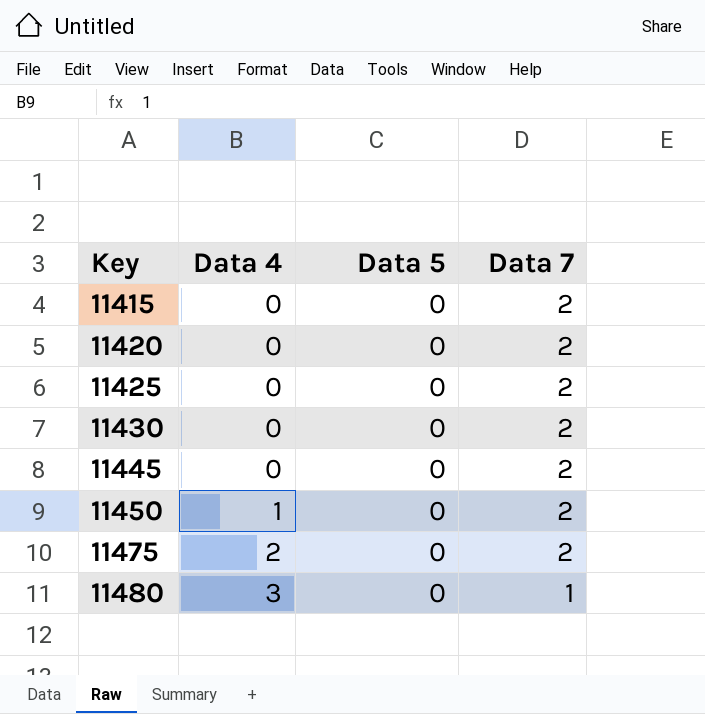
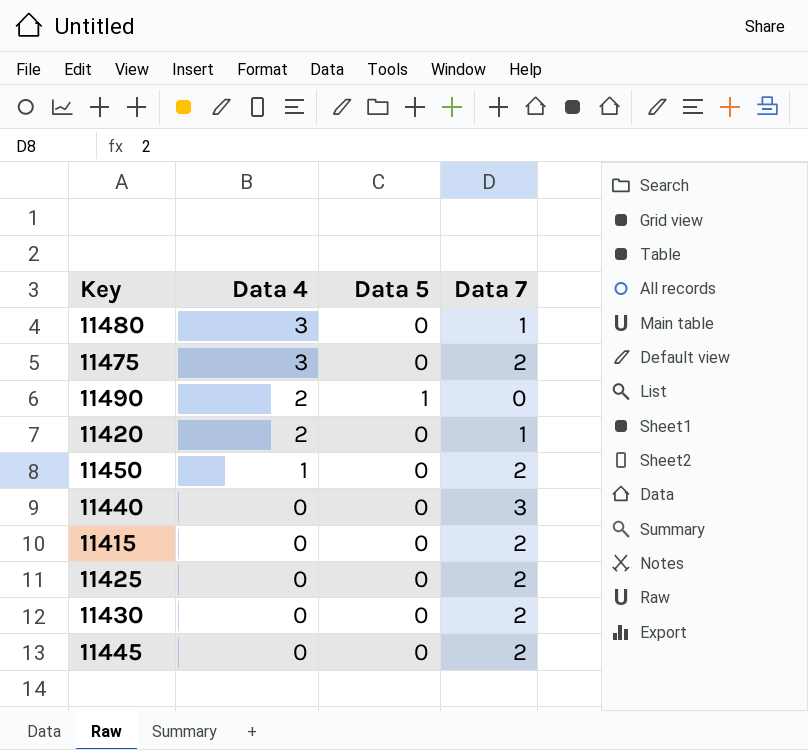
row order: Key ascending -> Data 4 descending
11475 | Data 4: 2 -> 3
row 11490: none -> 2 | 1 | 0
11420 | Data 4: 0 -> 2
11420 | Data 7: 2 -> 1
row 11440: none -> 0 | 0 | 3

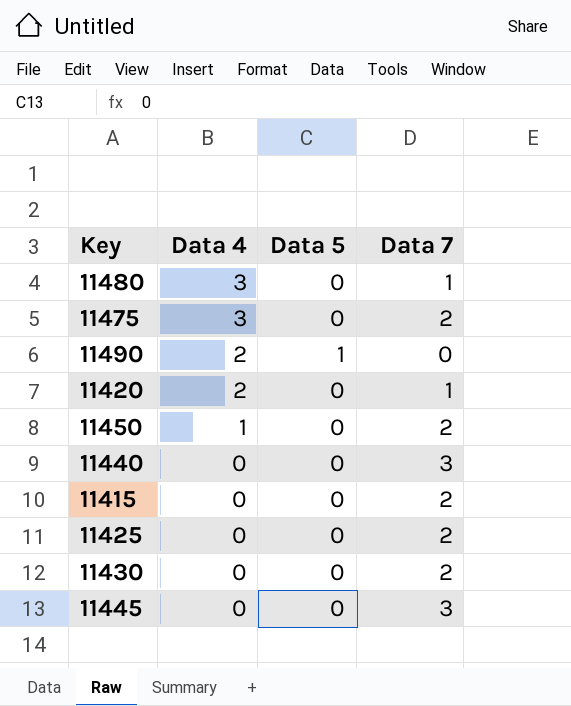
11445 | Data 7: 2 -> 3

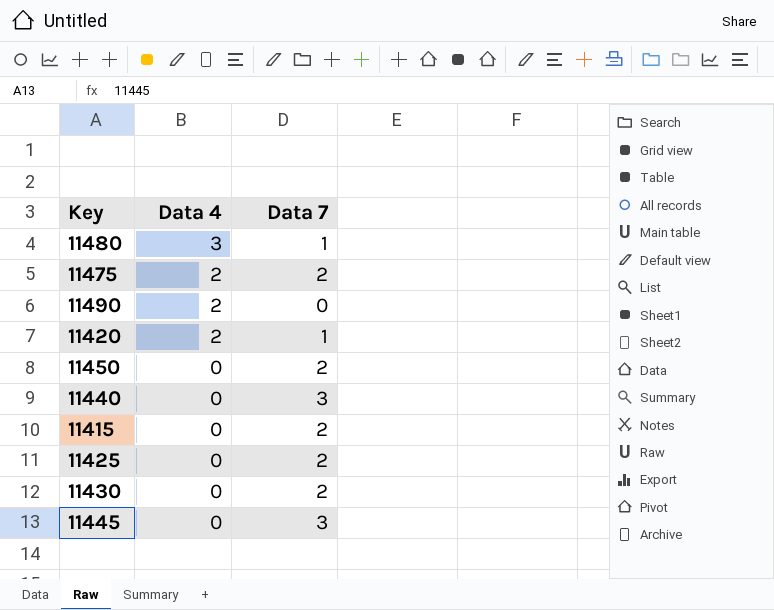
column Data 5 | position: 3 -> none
11475 | Data 4: 3 -> 2
11450 | Data 4: 1 -> 0

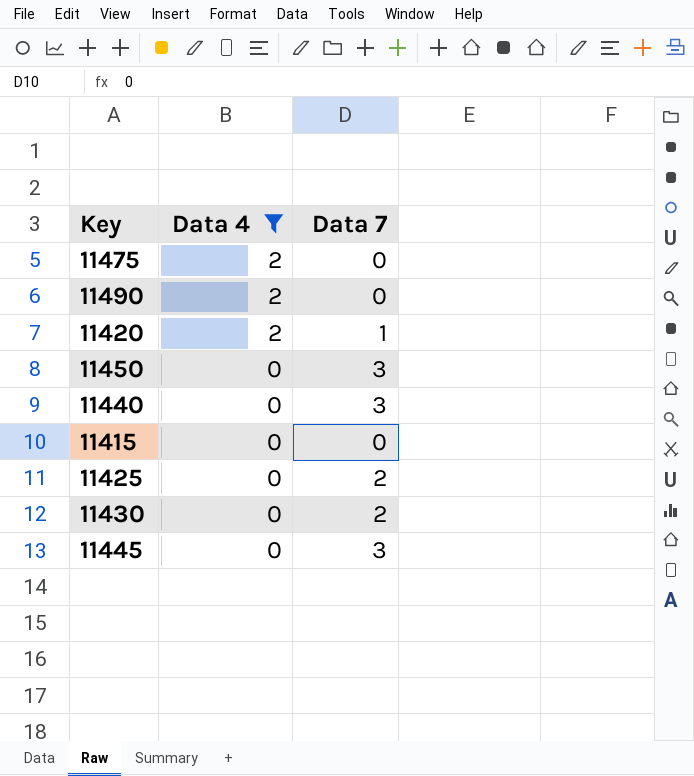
filter: none -> Data 4 != 3
11475 | Data 7: 2 -> 0
11450 | Data 7: 2 -> 3
11415 | Data 7: 2 -> 0

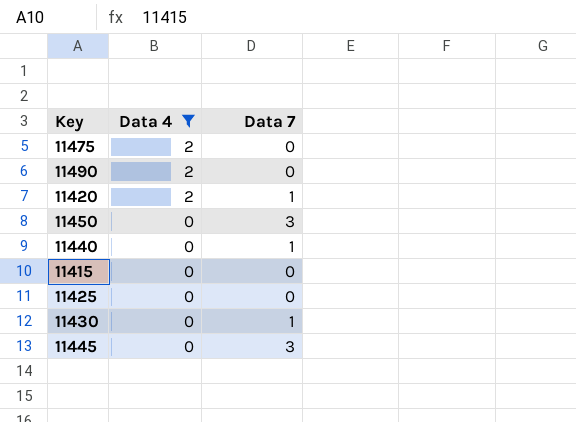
11440 | Data 7: 3 -> 1
11425 | Data 7: 2 -> 0
11430 | Data 7: 2 -> 1

